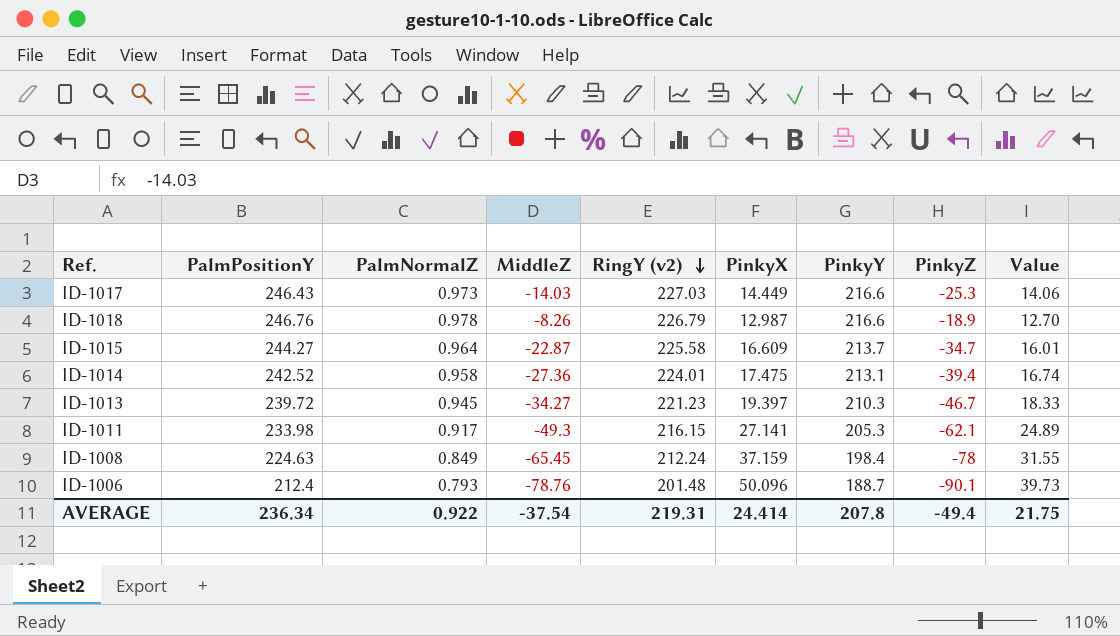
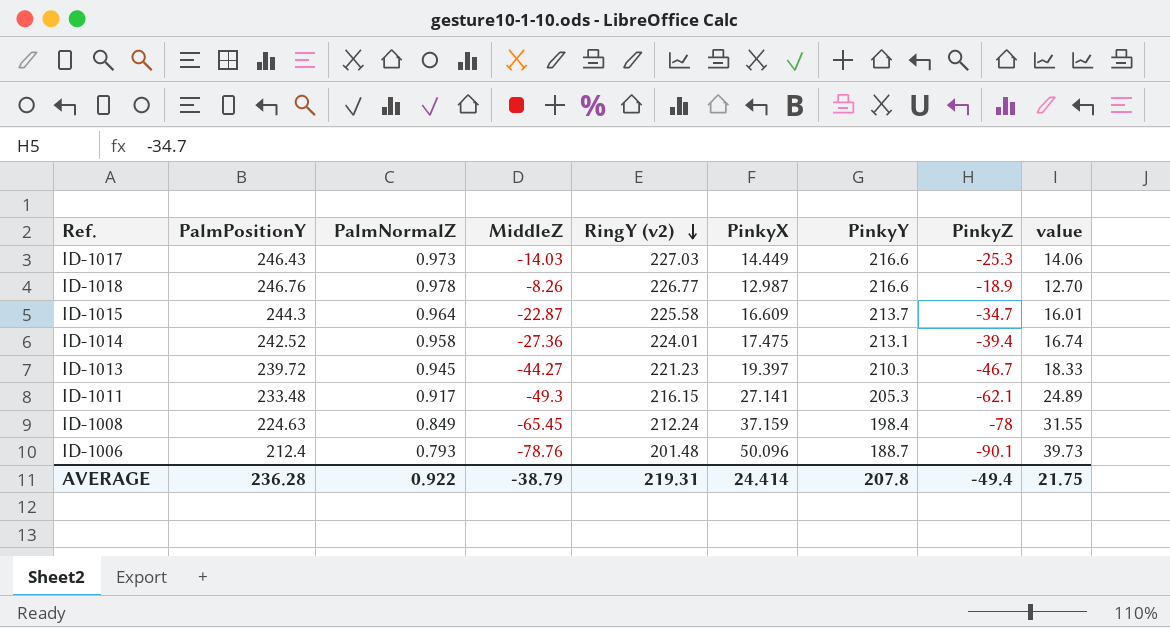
column name: Value -> value
ID-1018 | RingY (v2): 226.79 -> 226.77
ID-1015 | PalmPositionY: 244.27 -> 244.3
ID-1013 | MiddleZ: -34.27 -> -44.27
ID-1011 | PalmPositionY: 233.98 -> 233.48
AVERAGE | PalmPositionY: 236.34 -> 236.28
AVERAGE | MiddleZ: -37.54 -> -38.79

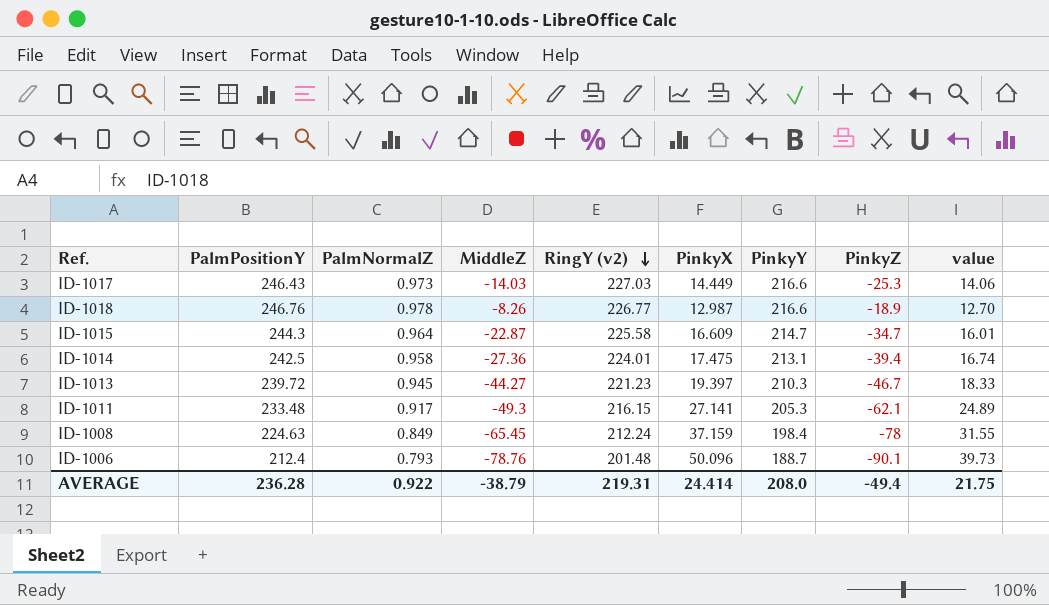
ID-1015 | PinkyY: 213.7 -> 214.7
ID-1014 | PalmPositionY: 242.52 -> 242.5
AVERAGE | PinkyY: 207.8 -> 208.0

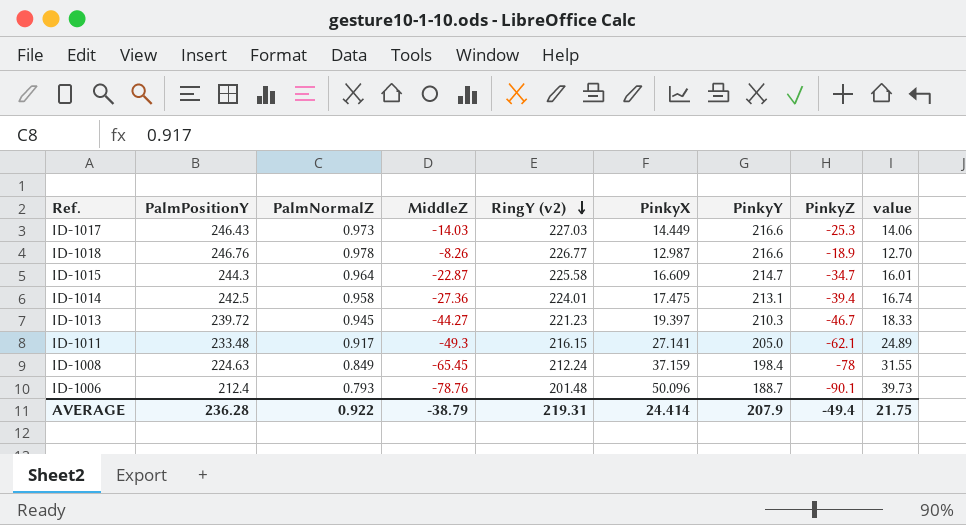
ID-1011 | PinkyY: 205.3 -> 205.0
AVERAGE | PinkyY: 208.0 -> 207.9

